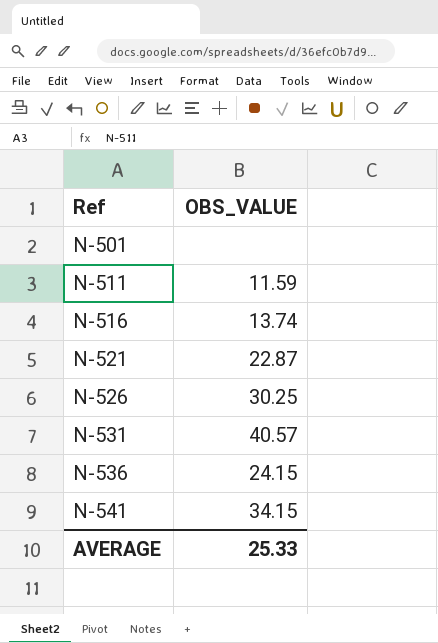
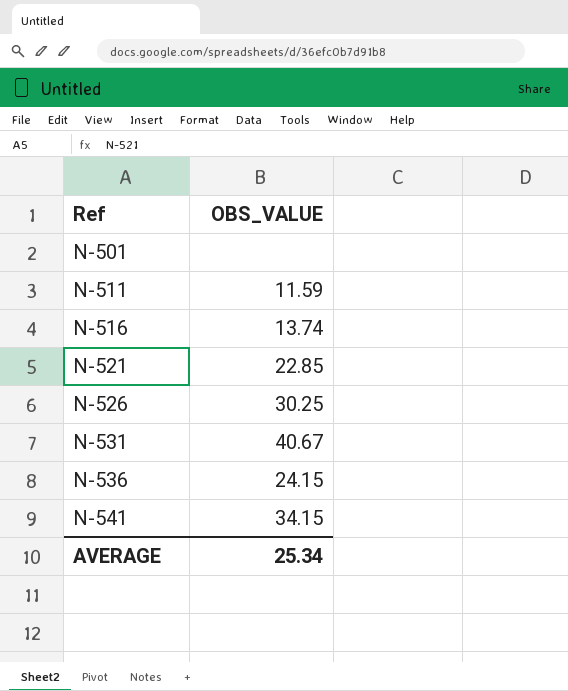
N-521 | OBS_VALUE: 22.87 -> 22.85
N-531 | OBS_VALUE: 40.57 -> 40.67
AVERAGE | OBS_VALUE: 25.33 -> 25.34

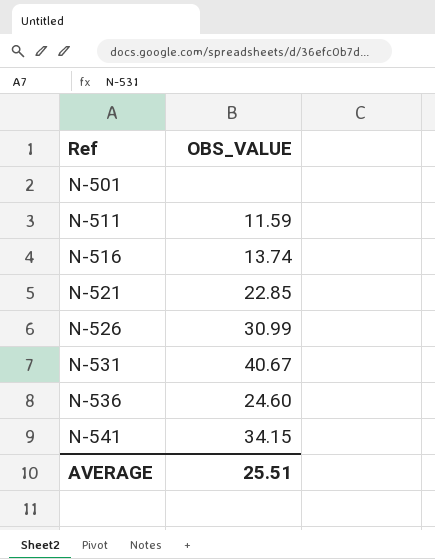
N-526 | OBS_VALUE: 30.25 -> 30.99
N-536 | OBS_VALUE: 24.15 -> 24.60
AVERAGE | OBS_VALUE: 25.34 -> 25.51

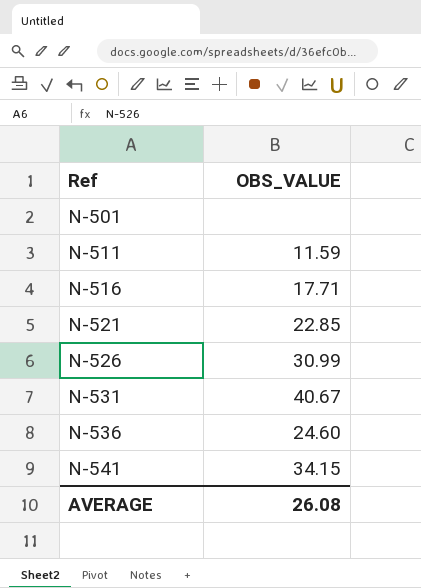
N-516 | OBS_VALUE: 13.74 -> 17.71
AVERAGE | OBS_VALUE: 25.51 -> 26.08

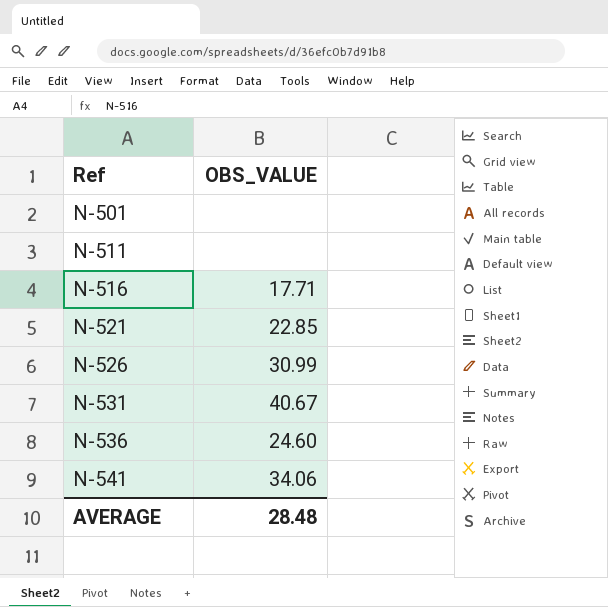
N-511 | OBS_VALUE: 11.59 -> none
N-541 | OBS_VALUE: 34.15 -> 34.06
AVERAGE | OBS_VALUE: 26.08 -> 28.48

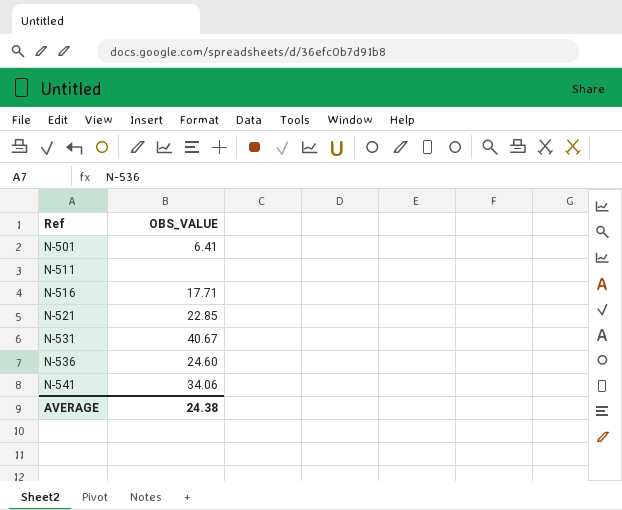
row N-526: 30.99 -> none
N-501 | OBS_VALUE: none -> 6.41
AVERAGE | OBS_VALUE: 28.48 -> 24.38

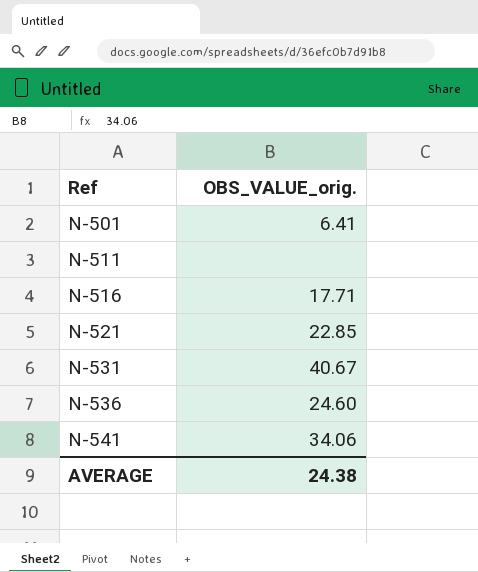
column name: OBS_VALUE -> OBS_VALUE_orig.

